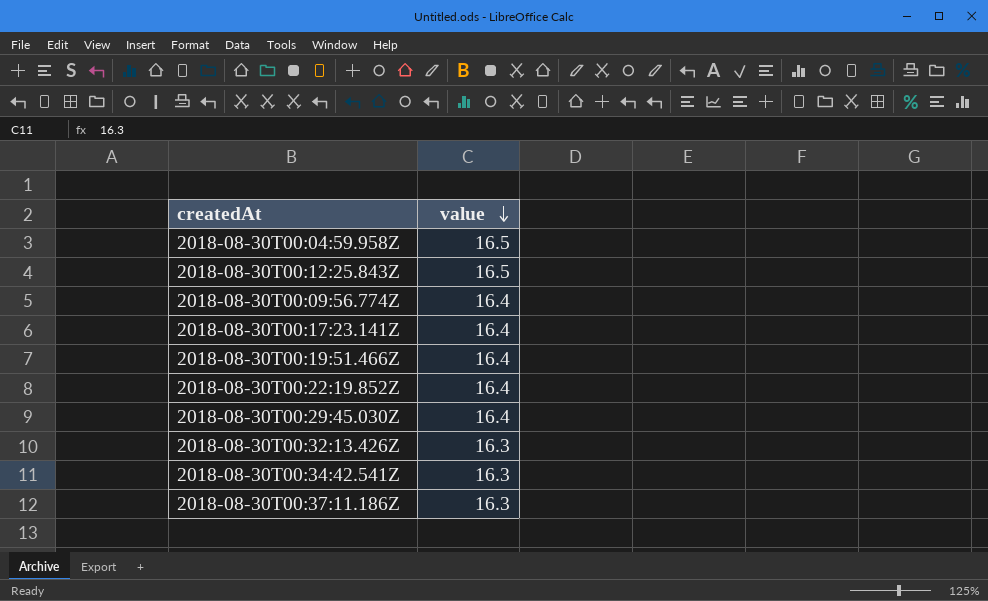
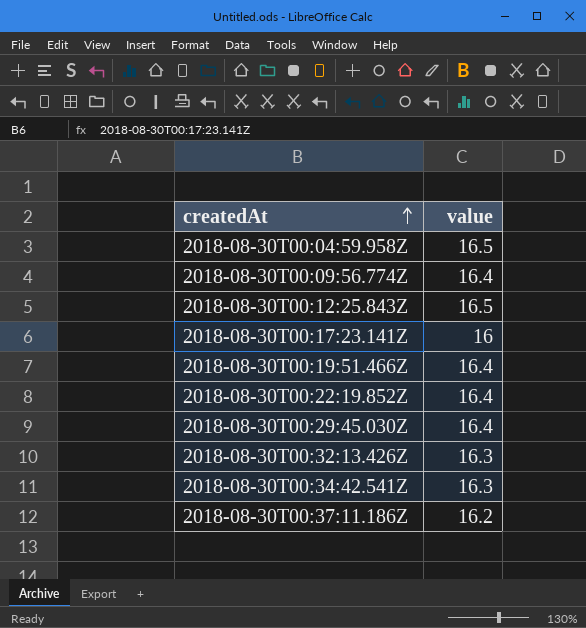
row order: value descending -> createdAt ascending
2018-08-30T00:17:23.141Z | value: 16.4 -> 16
2018-08-30T00:37:11.186Z | value: 16.3 -> 16.2

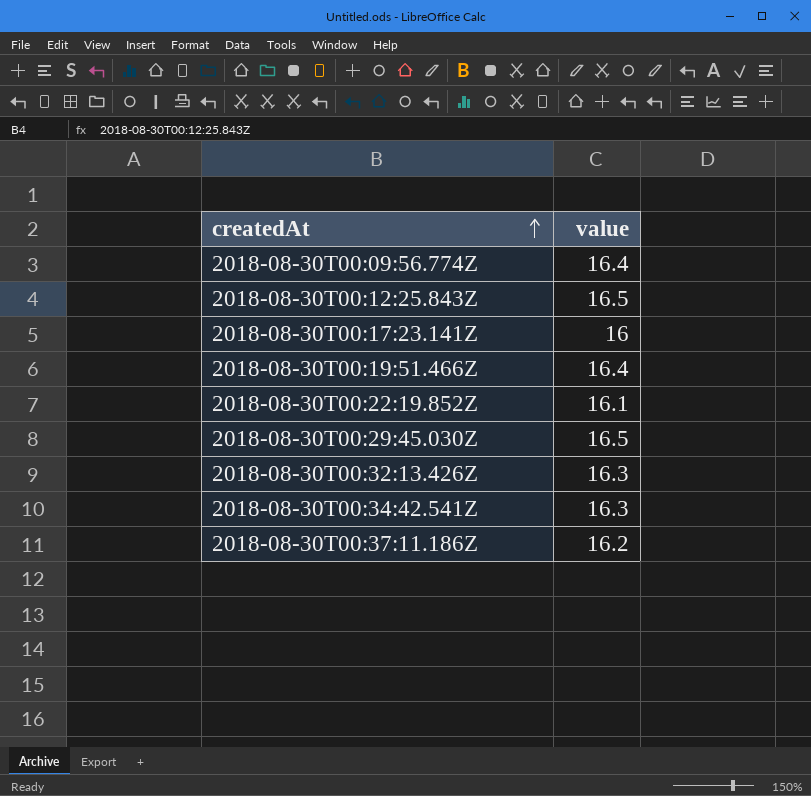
row 2018-08-30T00:04:59.958Z: 16.5 -> none
2018-08-30T00:22:19.852Z | value: 16.4 -> 16.1
2018-08-30T00:29:45.030Z | value: 16.4 -> 16.5

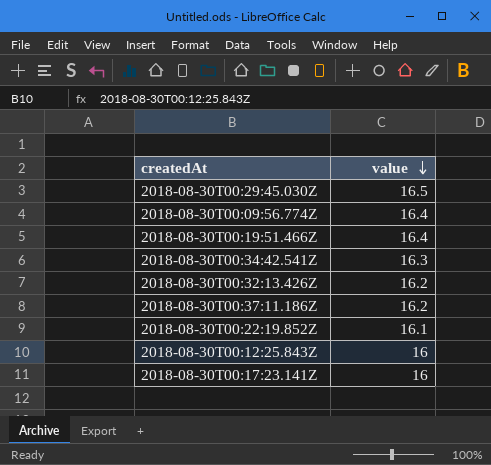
row order: createdAt ascending -> value descending
2018-08-30T00:32:13.426Z | value: 16.3 -> 16.2
2018-08-30T00:12:25.843Z | value: 16.5 -> 16

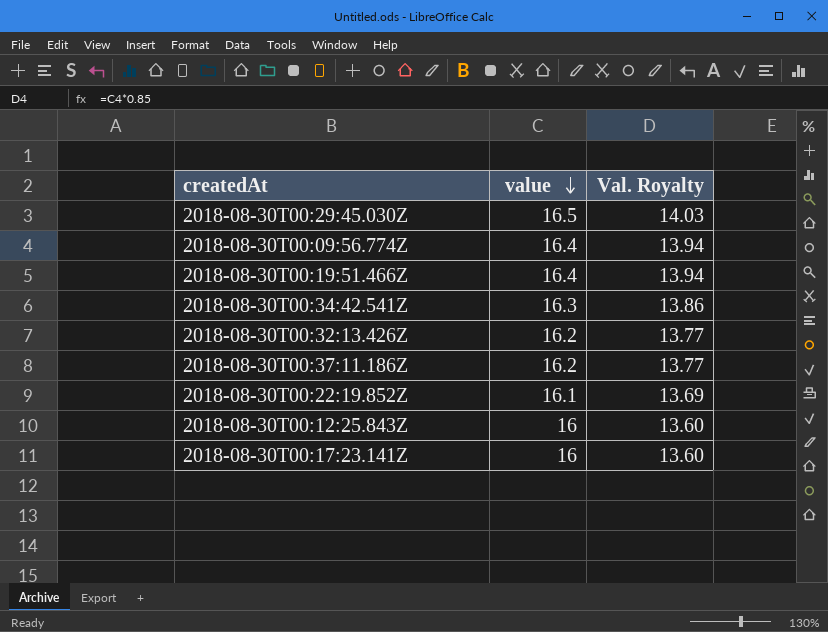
column Val. Royalty | formula: none -> [value] * 0.85

